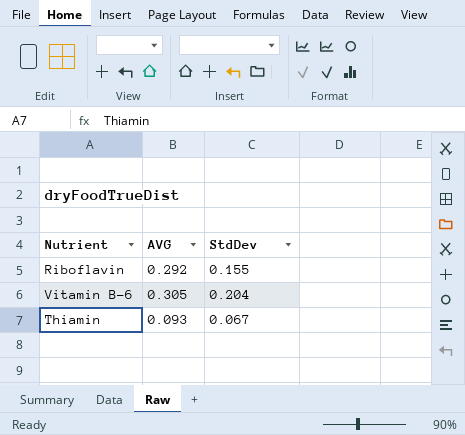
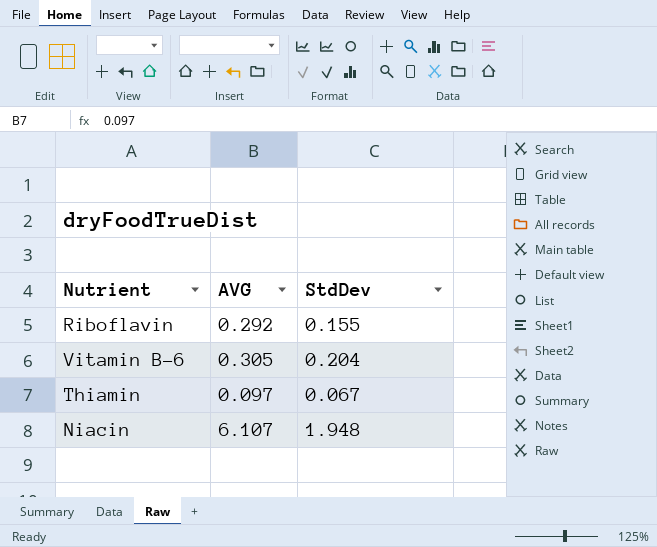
Thiamin | AVG: 0.093 -> 0.097
row Niacin: none -> 6.107 | 1.948

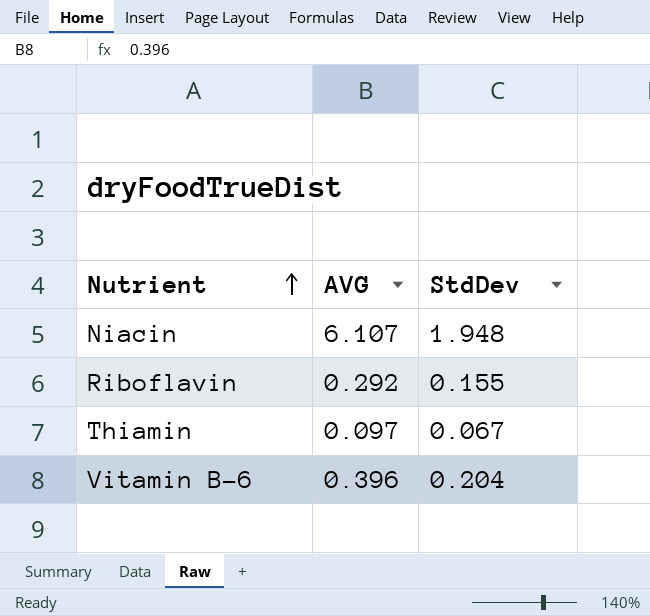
row order: none -> Nutrient ascending
Vitamin B-6 | AVG: 0.305 -> 0.396

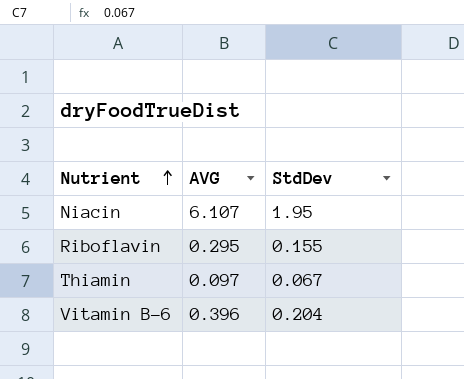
Niacin | StdDev: 1.948 -> 1.95
Riboflavin | AVG: 0.292 -> 0.295

